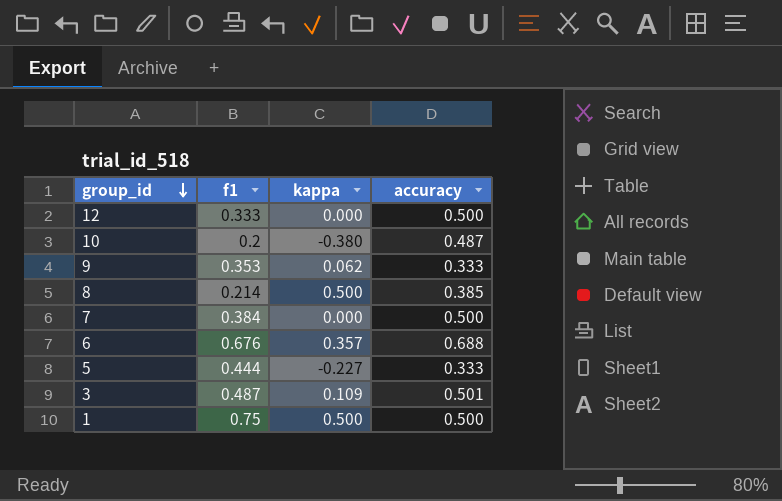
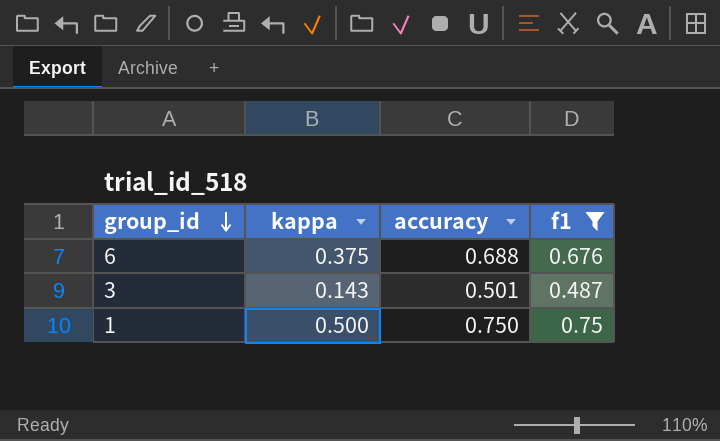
filter: none -> f1 >= 0.487
column f1 | position: 2 -> 4
6 | kappa: 0.357 -> 0.375
3 | kappa: 0.109 -> 0.143
1 | accuracy: 0.500 -> 0.750

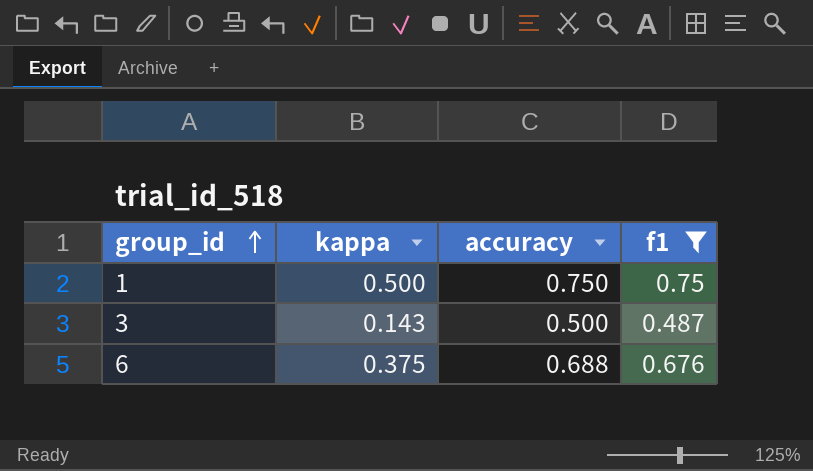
row order: group_id descending -> group_id ascending
3 | accuracy: 0.501 -> 0.500

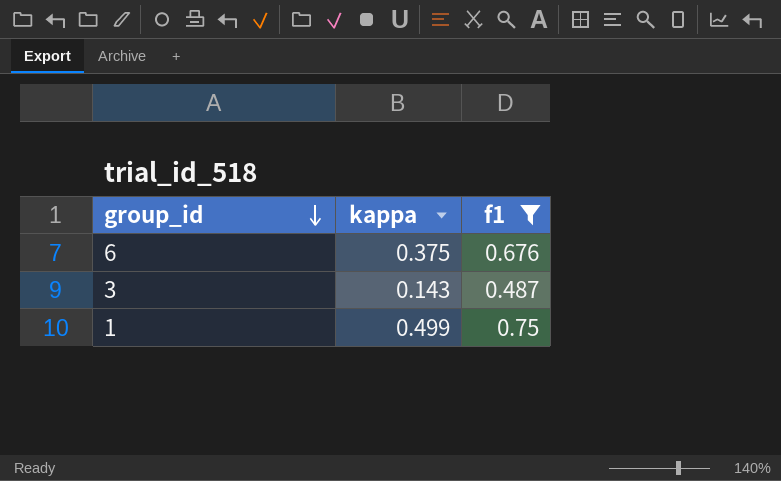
row order: group_id ascending -> group_id descending
column accuracy | position: 3 -> none
1 | kappa: 0.500 -> 0.499

